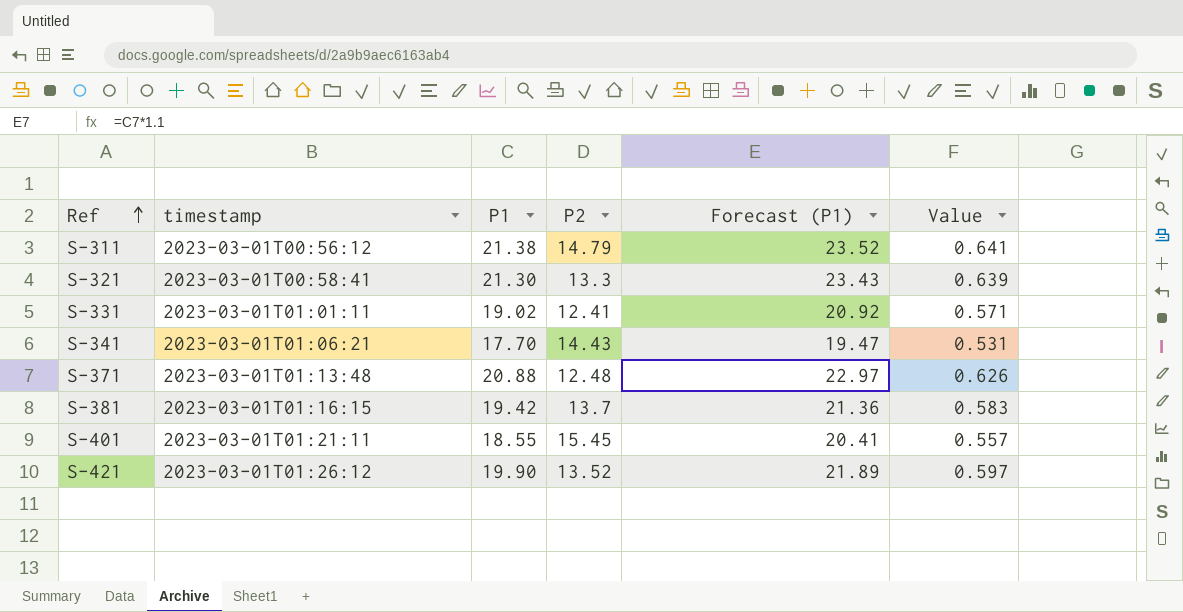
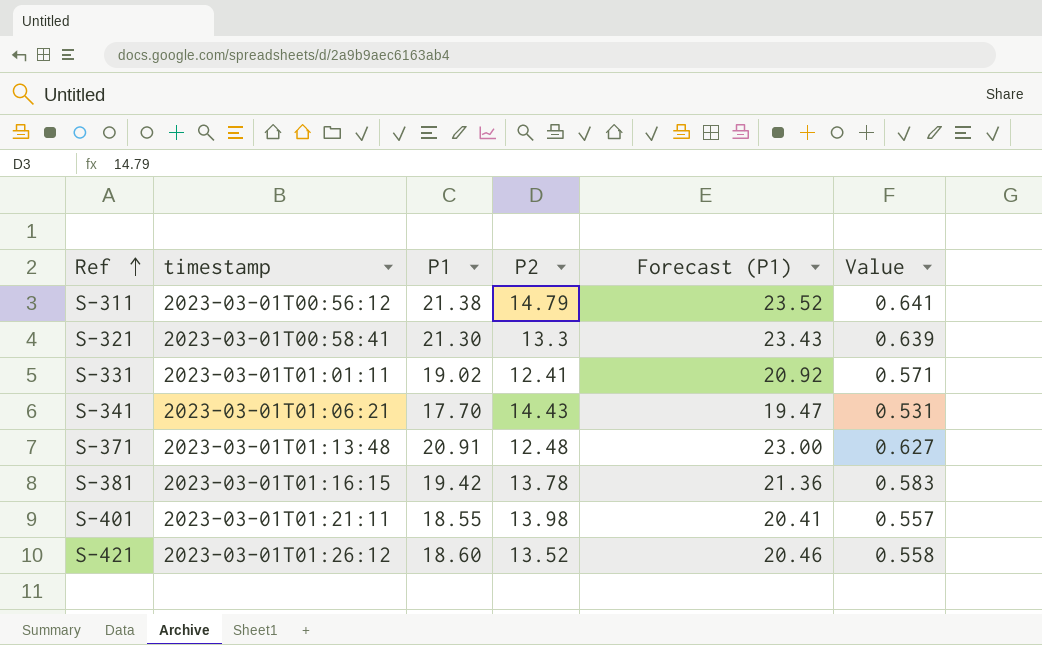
S-371 | P1: 20.88 -> 20.91
S-371 | Forecast (P1): 22.97 -> 23.00
S-371 | Value: 0.626 -> 0.627
S-381 | P2: 13.7 -> 13.78
S-401 | P2: 15.45 -> 13.98
S-421 | P1: 19.90 -> 18.60
S-421 | Forecast (P1): 21.89 -> 20.46
S-421 | Value: 0.597 -> 0.558

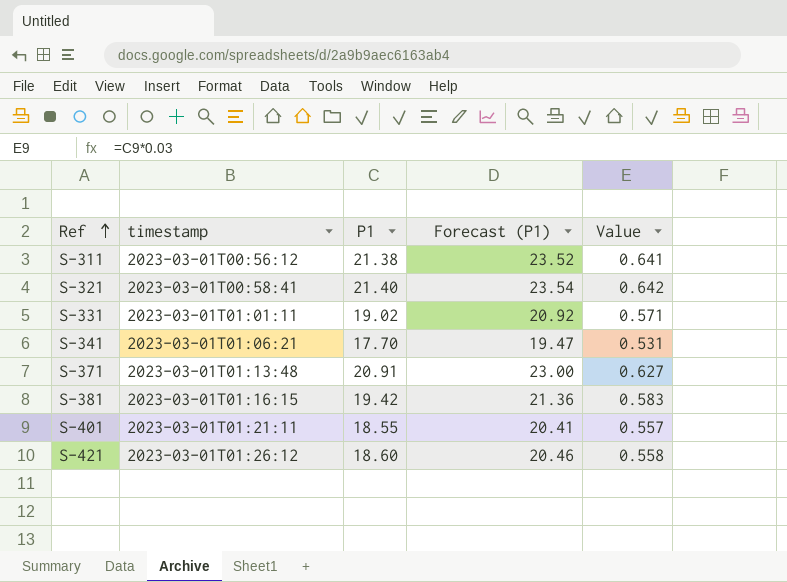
column P2 | position: 4 -> none
S-321 | P1: 21.30 -> 21.40
S-321 | Forecast (P1): 23.43 -> 23.54
S-321 | Value: 0.639 -> 0.642

